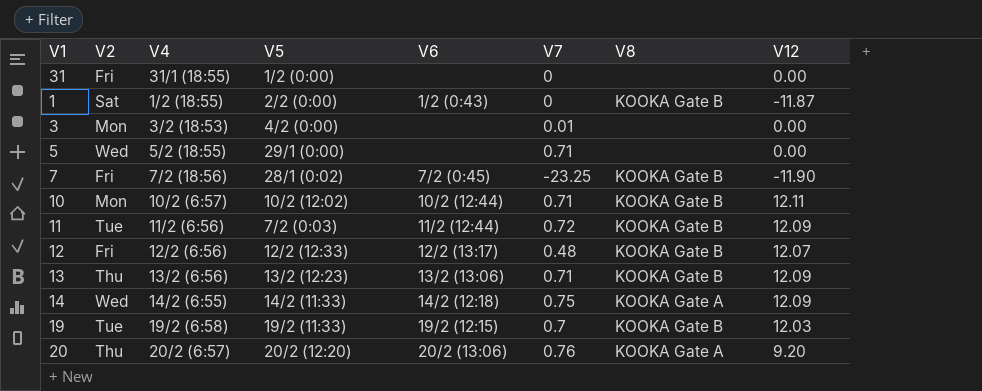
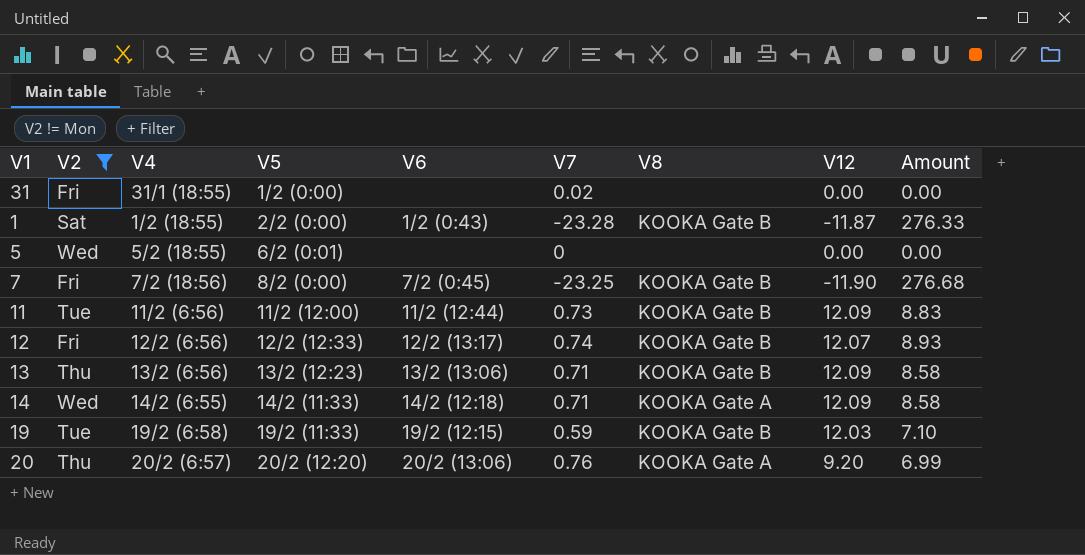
filter: none -> V2 != Mon
column Amount | formula: none -> [V7] * [V12]
31 | V7: 0 -> 0.02
1 | V7: 0 -> -23.28
5 | V5: 29/1 (0:00) -> 6/2 (0:01)
5 | V7: 0.71 -> 0
7 | V5: 28/1 (0:02) -> 8/2 (0:00)
11 | V5: 7/2 (0:03) -> 11/2 (12:00)
11 | V7: 0.72 -> 0.73
12 | V7: 0.48 -> 0.74
14 | V7: 0.75 -> 0.71
19 | V7: 0.7 -> 0.59

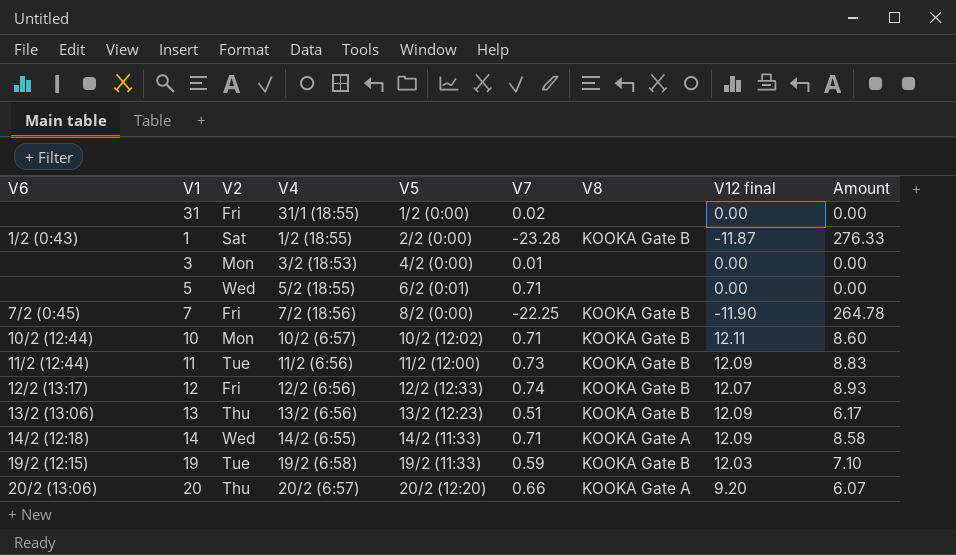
filter: V2 != Mon -> none
column V6 | position: 5 -> 1
column name: V12 -> V12 final
5 | V7: 0 -> 0.71
7 | V7: -23.25 -> -22.25
7 | Amount: 276.68 -> 264.78
13 | V7: 0.71 -> 0.51
13 | Amount: 8.58 -> 6.17
20 | V7: 0.76 -> 0.66
20 | Amount: 6.99 -> 6.07

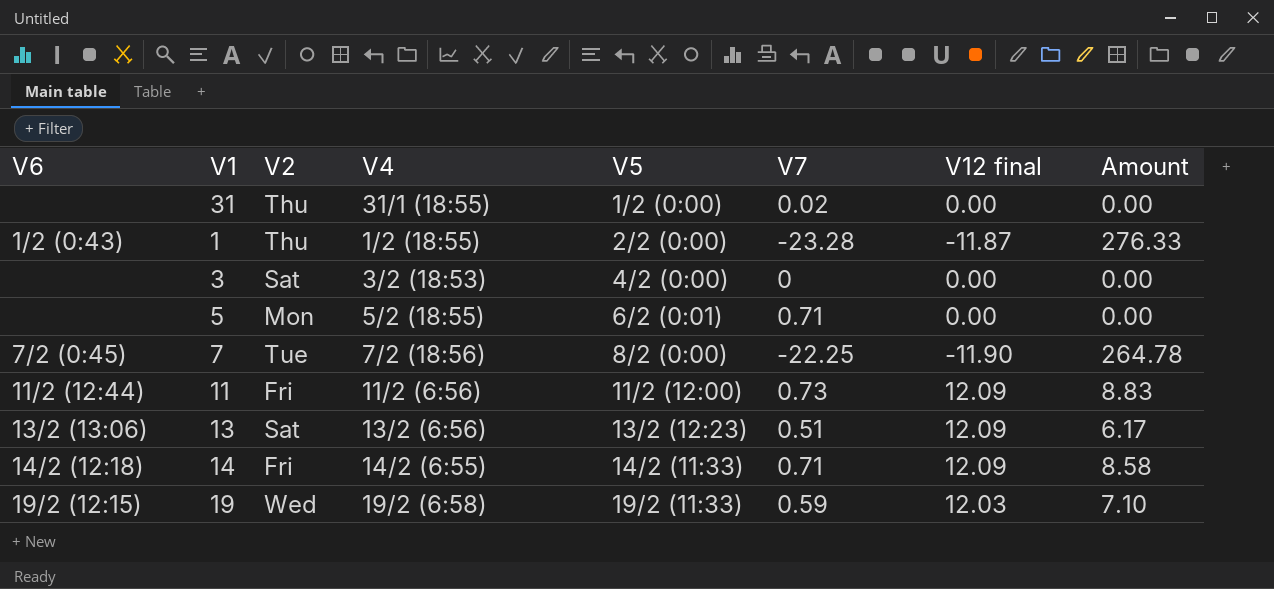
column V8 | position: 7 -> none
row 10: 10/2 (12:44) | Mon | 10/2 (6:57) | 10/2 (12:02) | 0.71 | KOOKA Gate B | 12.11 | 8.60 -> none
row 12: 12/2 (13:17) | Fri | 12/2 (6:56) | 12/2 (12:33) | 0.74 | KOOKA Gate B | 12.07 | 8.93 -> none
row 20: 20/2 (13:06) | Thu | 20/2 (6:57) | 20/2 (12:20) | 0.66 | KOOKA Gate A | 9.20 | 6.07 -> none
31 | V2: Fri -> Thu
1 | V2: Sat -> Thu
3 | V2: Mon -> Sat
3 | V7: 0.01 -> 0
5 | V2: Wed -> Mon
7 | V2: Fri -> Tue
11 | V2: Tue -> Fri
13 | V2: Thu -> Sat
14 | V2: Wed -> Fri
19 | V2: Tue -> Wed

